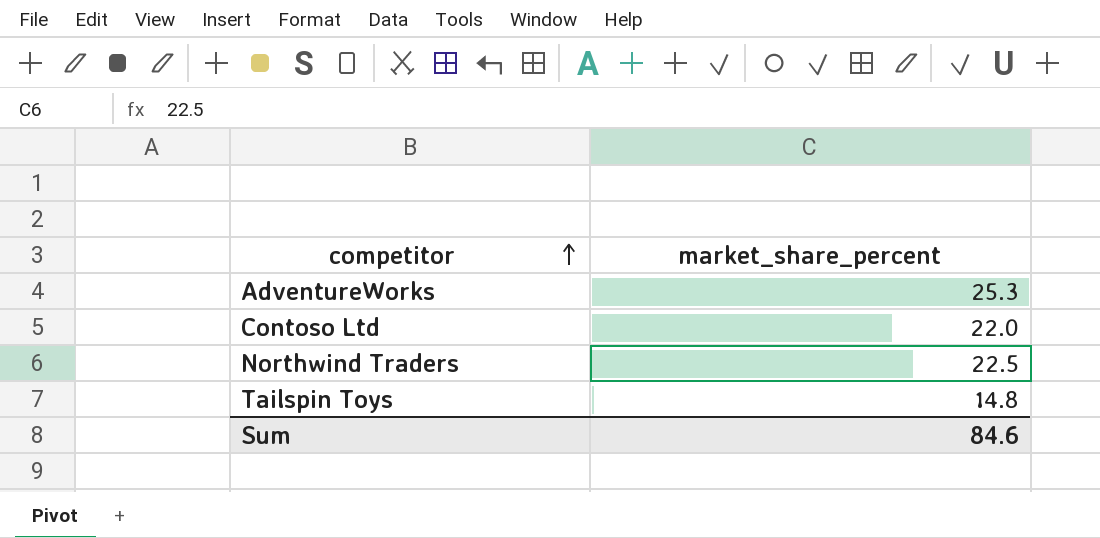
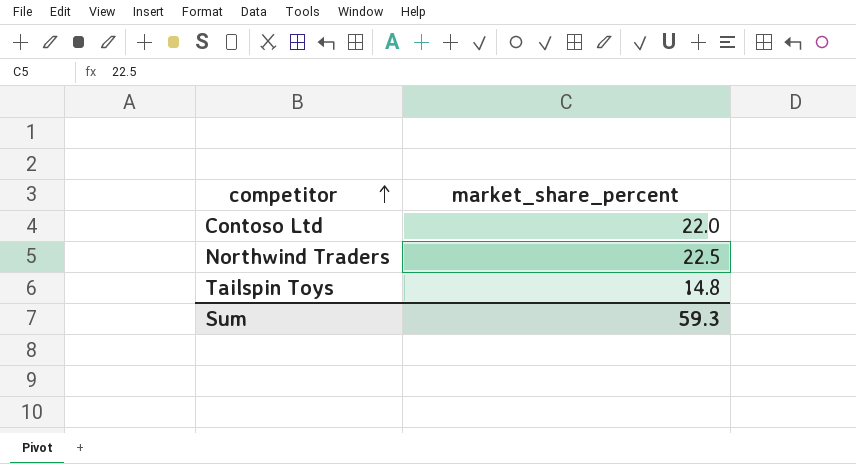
row AdventureWorks: 25.3 -> none
Sum | market_share_percent: 84.6 -> 59.3

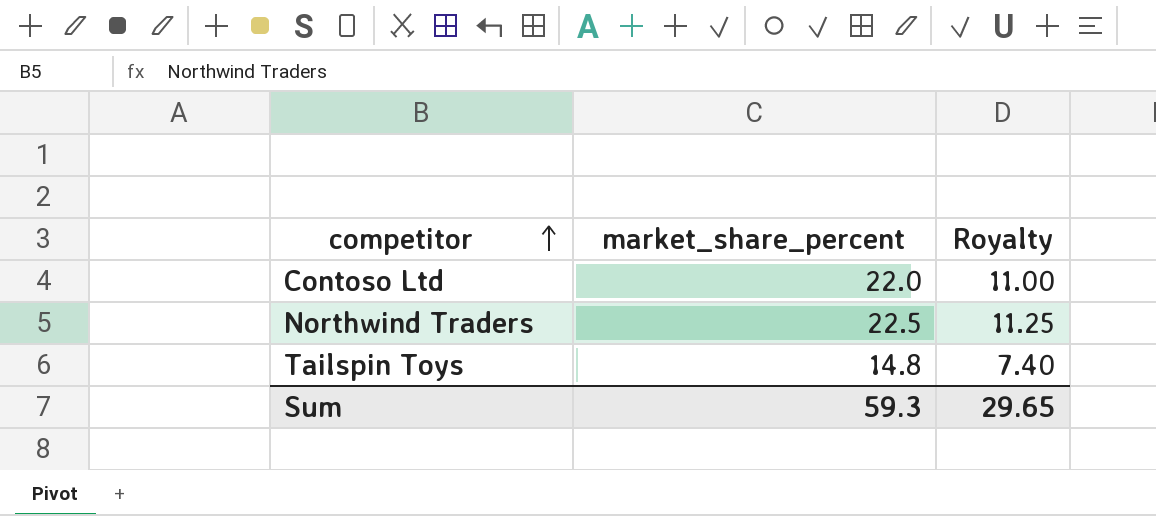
column Royalty | formula: none -> [market_share_percent] * 0.5

